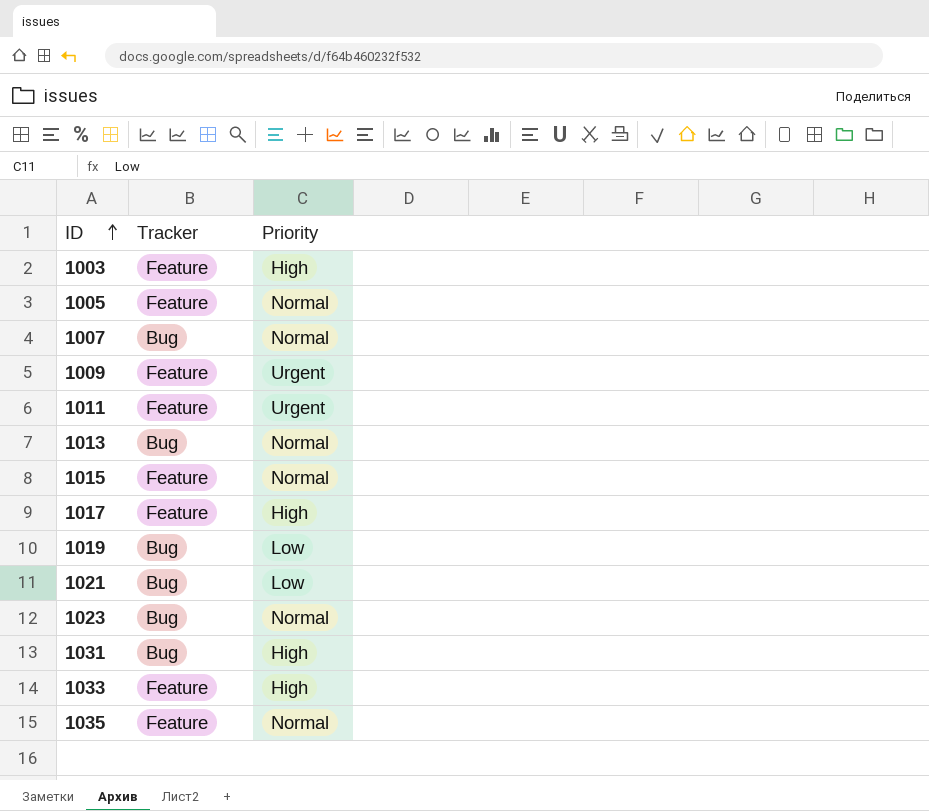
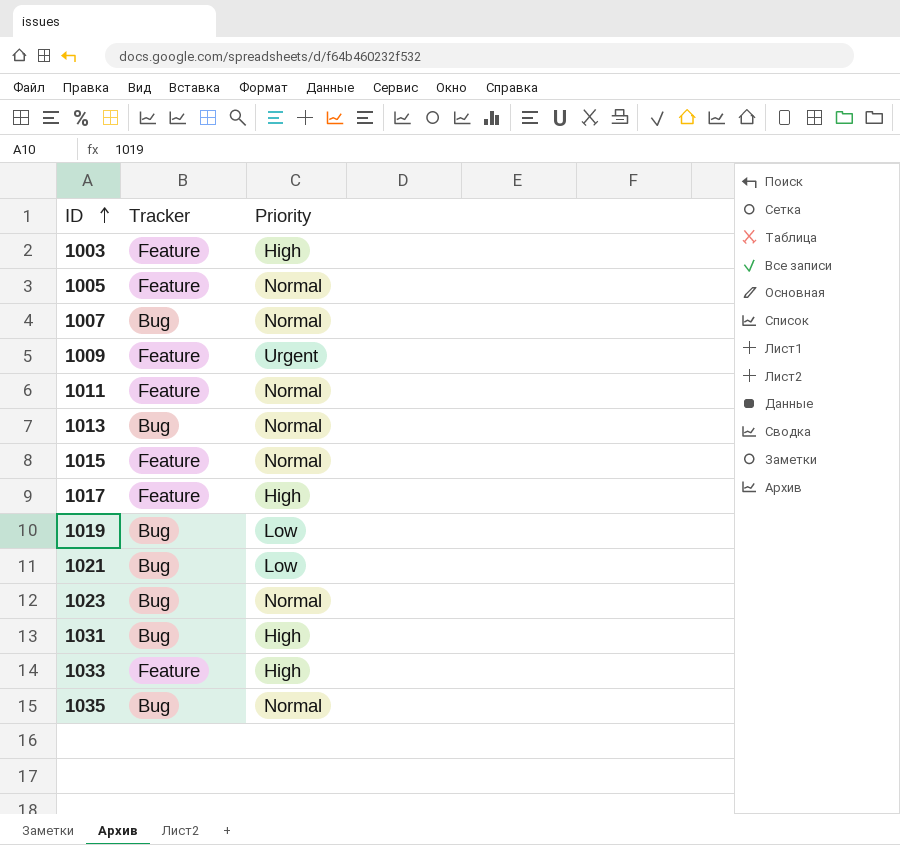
1011 | Priority: Urgent -> Normal
1035 | Tracker: Feature -> Bug

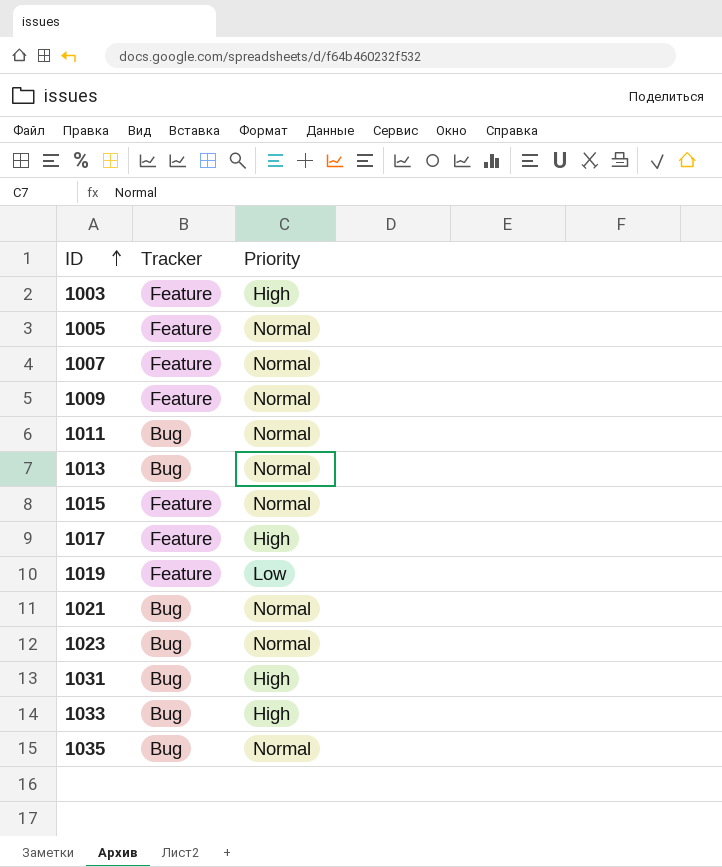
1007 | Tracker: Bug -> Feature
1009 | Priority: Urgent -> Normal
1011 | Tracker: Feature -> Bug
1019 | Tracker: Bug -> Feature
1021 | Priority: Low -> Normal
1033 | Tracker: Feature -> Bug

